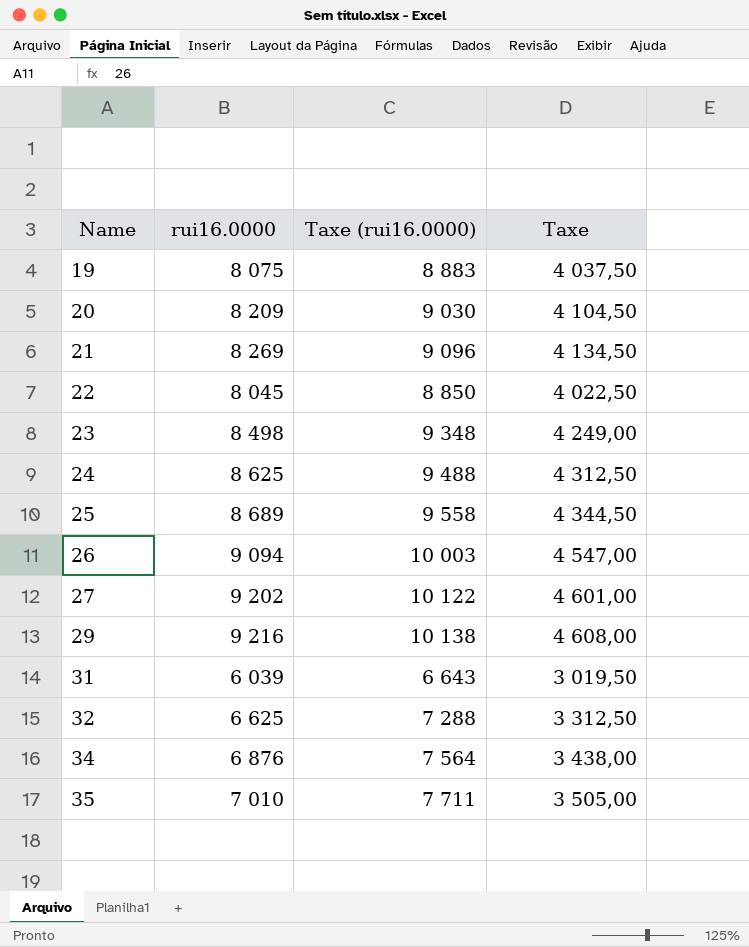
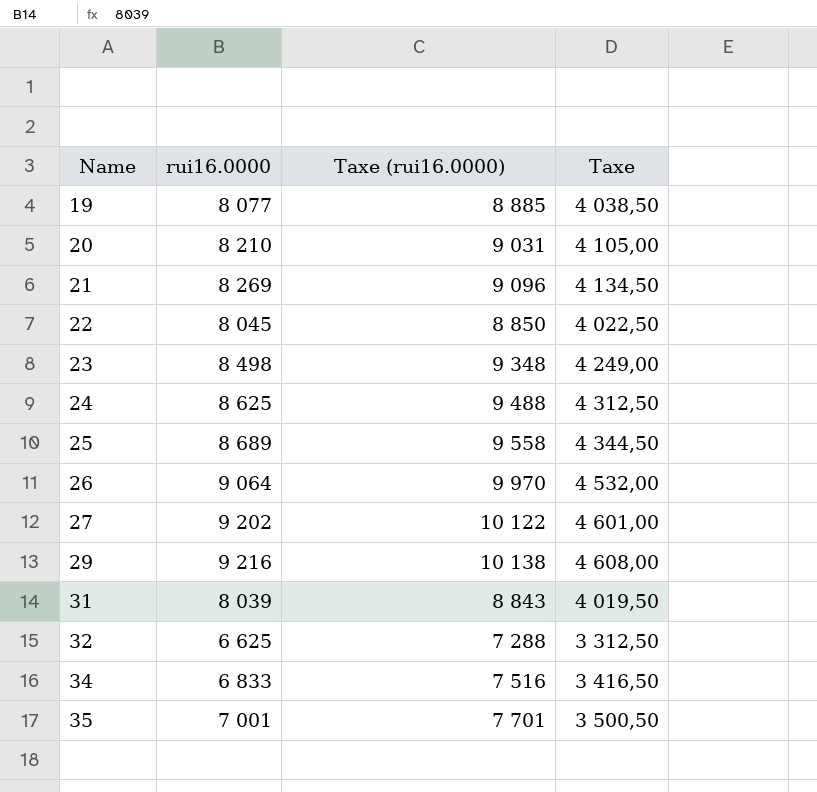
19 | rui16.0000: 8 075 -> 8 077
19 | Taxe (rui16.0000): 8 883 -> 8 885
19 | Taxe: 4 037,50 -> 4 038,50
20 | rui16.0000: 8 209 -> 8 210
20 | Taxe (rui16.0000): 9 030 -> 9 031
20 | Taxe: 4 104,50 -> 4 105,00
26 | rui16.0000: 9 094 -> 9 064
26 | Taxe (rui16.0000): 10 003 -> 9 970
26 | Taxe: 4 547,00 -> 4 532,00
31 | rui16.0000: 6 039 -> 8 039
31 | Taxe (rui16.0000): 6 643 -> 8 843
31 | Taxe: 3 019,50 -> 4 019,50
34 | rui16.0000: 6 876 -> 6 833
34 | Taxe (rui16.0000): 7 564 -> 7 516
34 | Taxe: 3 438,00 -> 3 416,50
35 | rui16.0000: 7 010 -> 7 001
35 | Taxe (rui16.0000): 7 711 -> 7 701
35 | Taxe: 3 505,00 -> 3 500,50

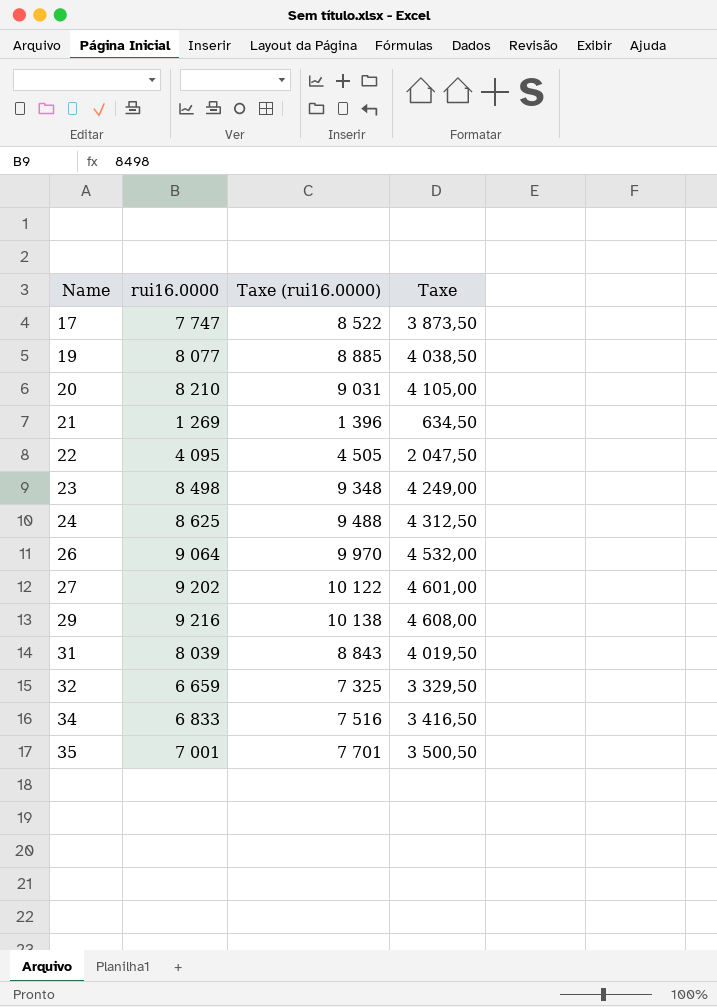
row 25: 8 689 | 9 558 | 4 344,50 -> none
row 17: none -> 7 747 | 8 522 | 3 873,50
21 | rui16.0000: 8 269 -> 1 269
21 | Taxe (rui16.0000): 9 096 -> 1 396
21 | Taxe: 4 134,50 -> 634,50
22 | rui16.0000: 8 045 -> 4 095
22 | Taxe (rui16.0000): 8 850 -> 4 505
22 | Taxe: 4 022,50 -> 2 047,50
32 | rui16.0000: 6 625 -> 6 659
32 | Taxe (rui16.0000): 7 288 -> 7 325
32 | Taxe: 3 312,50 -> 3 329,50

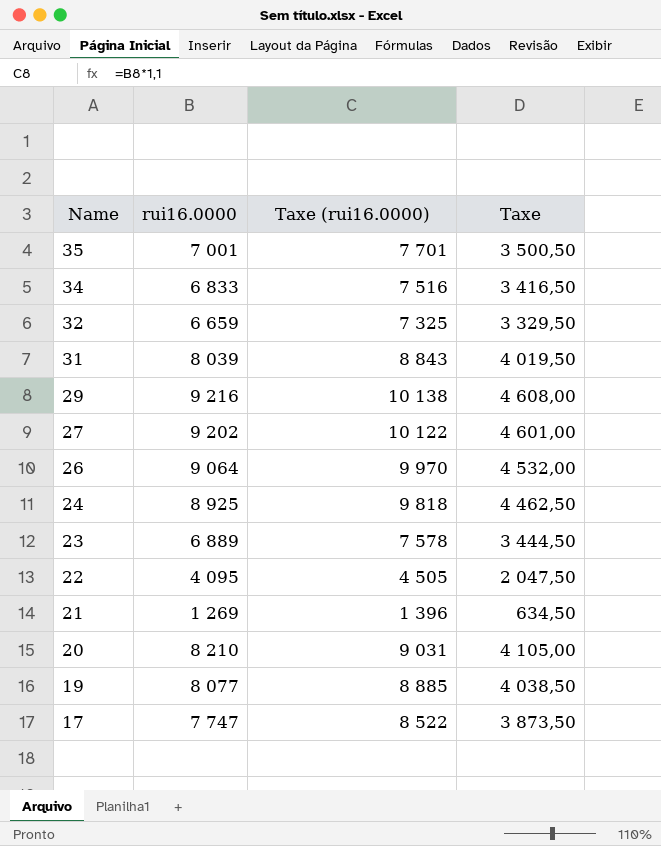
row order: Name ascending -> Name descending
24 | rui16.0000: 8 625 -> 8 925
24 | Taxe (rui16.0000): 9 488 -> 9 818
24 | Taxe: 4 312,50 -> 4 462,50
23 | rui16.0000: 8 498 -> 6 889
23 | Taxe (rui16.0000): 9 348 -> 7 578
23 | Taxe: 4 249,00 -> 3 444,50

